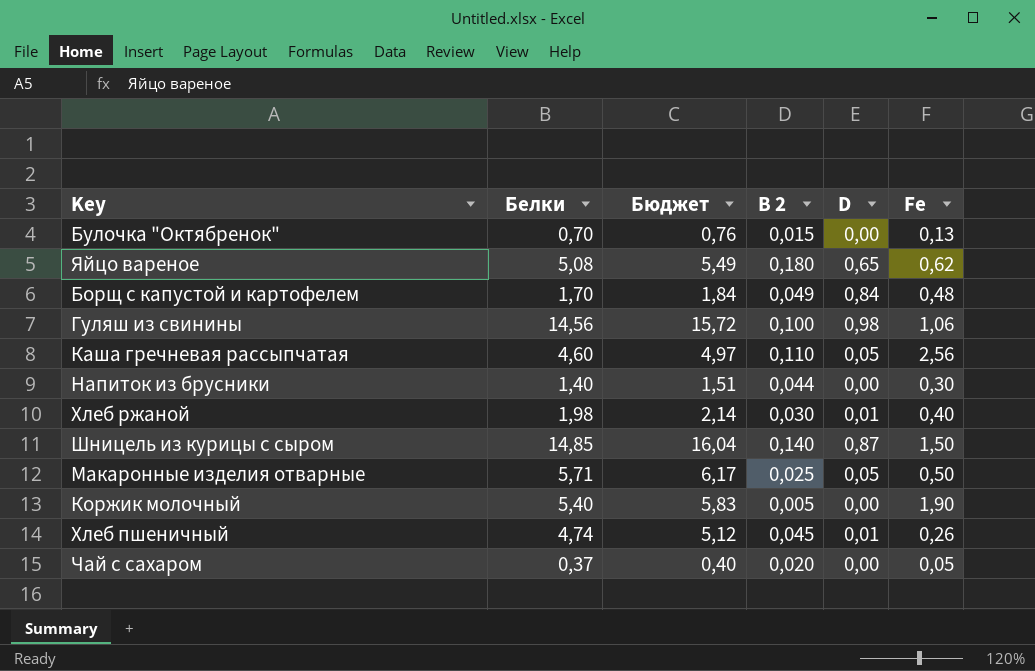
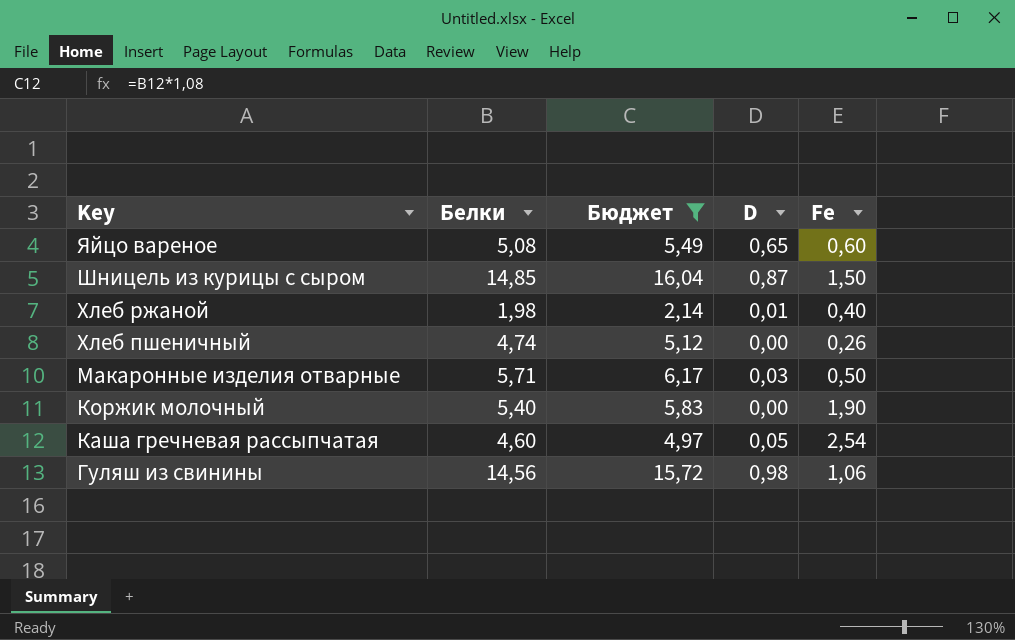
filter: none -> Бюджет >= 2,14
row order: none -> Key descending
column В 2 | position: 4 -> none
Яйцо вареное | Fe: 0,62 -> 0,60
Хлеб пшеничный | D: 0,01 -> 0,00
Макаронные изделия отварные | D: 0,05 -> 0,03
Каша гречневая рассыпчатая | Fe: 2,56 -> 2,54

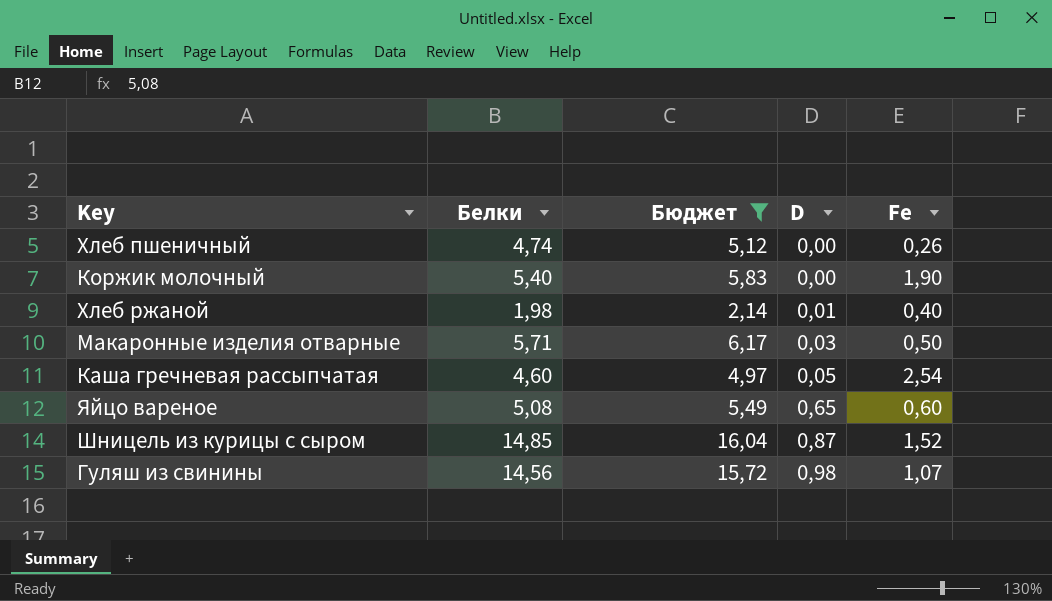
row order: Key descending -> D ascending
Шницель из курицы с сыром | Fe: 1,50 -> 1,52
Гуляш из свинины | Fe: 1,06 -> 1,07

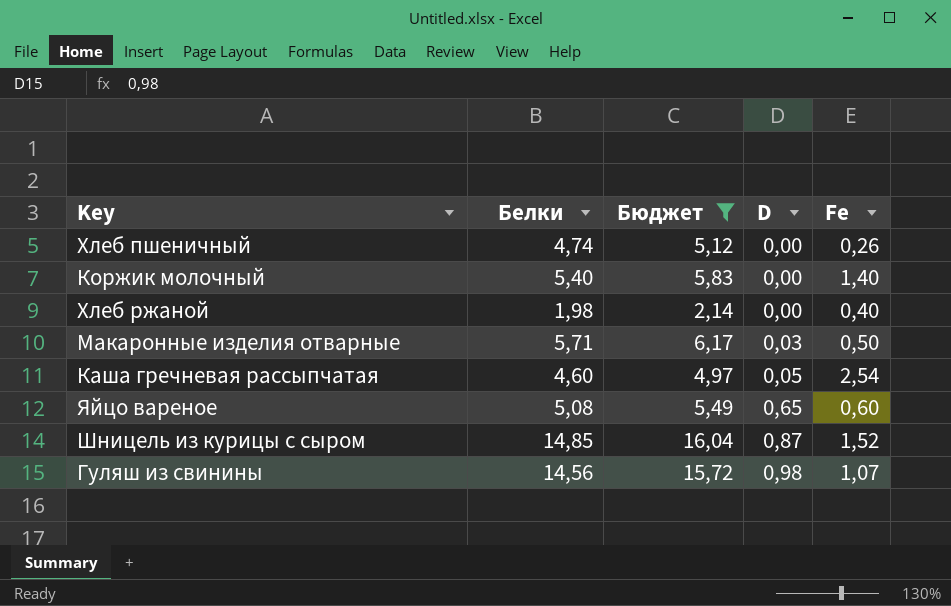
Коржик молочный | Fe: 1,90 -> 1,40
Хлеб ржаной | D: 0,01 -> 0,00

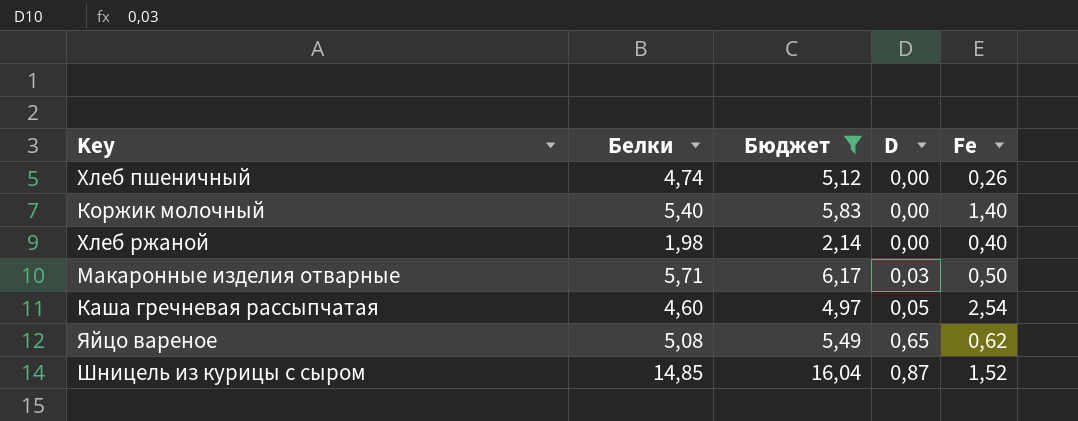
row Гуляш из свинины: 14,56 | 15,72 | 0,98 | 1,07 -> none
Яйцо вареное | Fe: 0,60 -> 0,62

